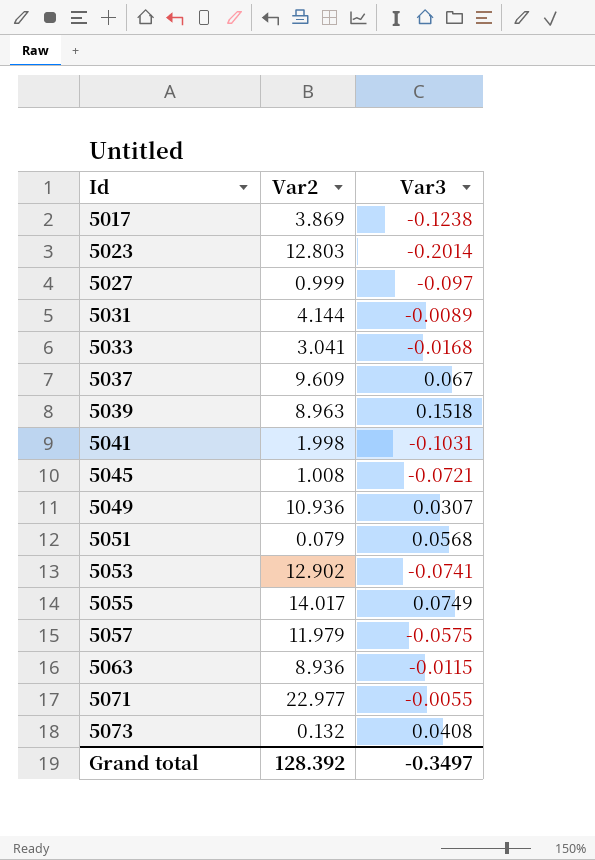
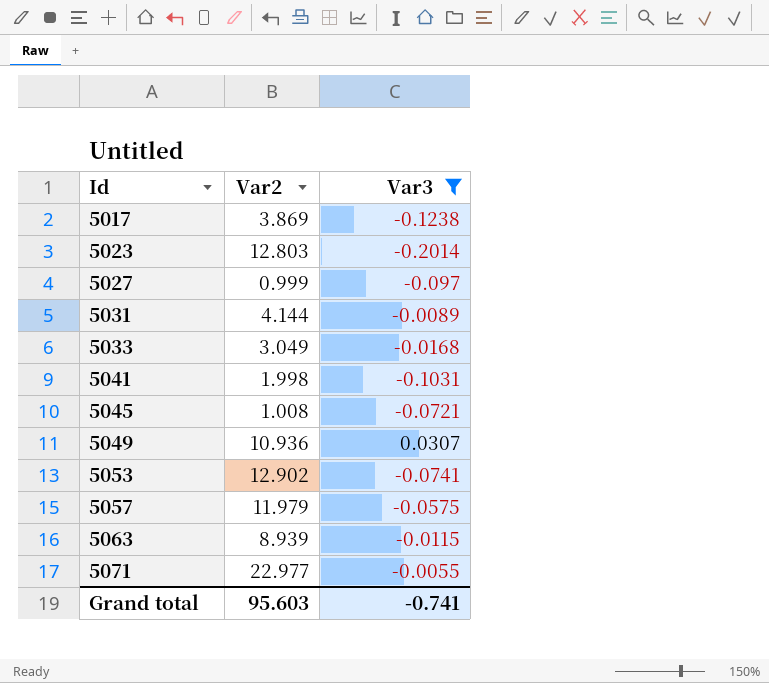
filter: none -> Var3 <= 0.0307
5033 | Var2: 3.041 -> 3.049
5063 | Var2: 8.936 -> 8.939
Grand total | Var2: 128.392 -> 95.603
Grand total | Var3: -0.3497 -> -0.741

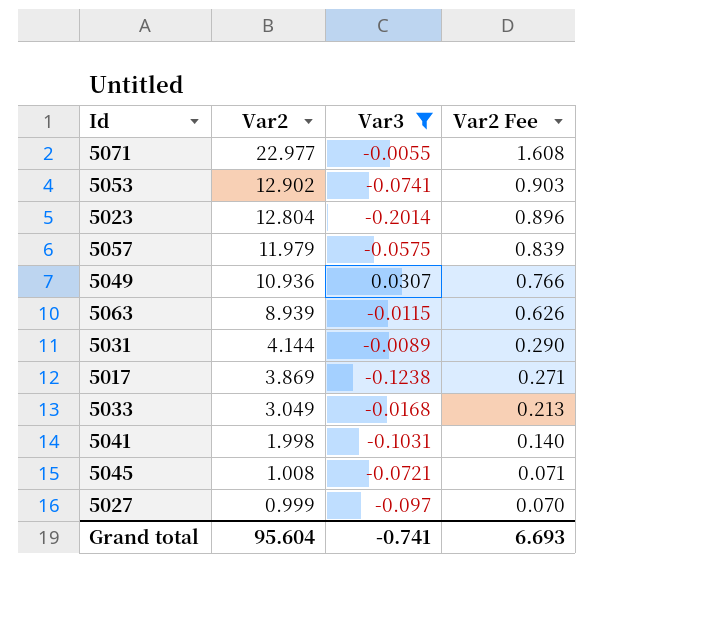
row order: Id ascending -> Var2 descending
column Var2 Fee | formula: none -> [Var2] * 0.07
5023 | Var2: 12.803 -> 12.804
Grand total | Var2: 95.603 -> 95.604

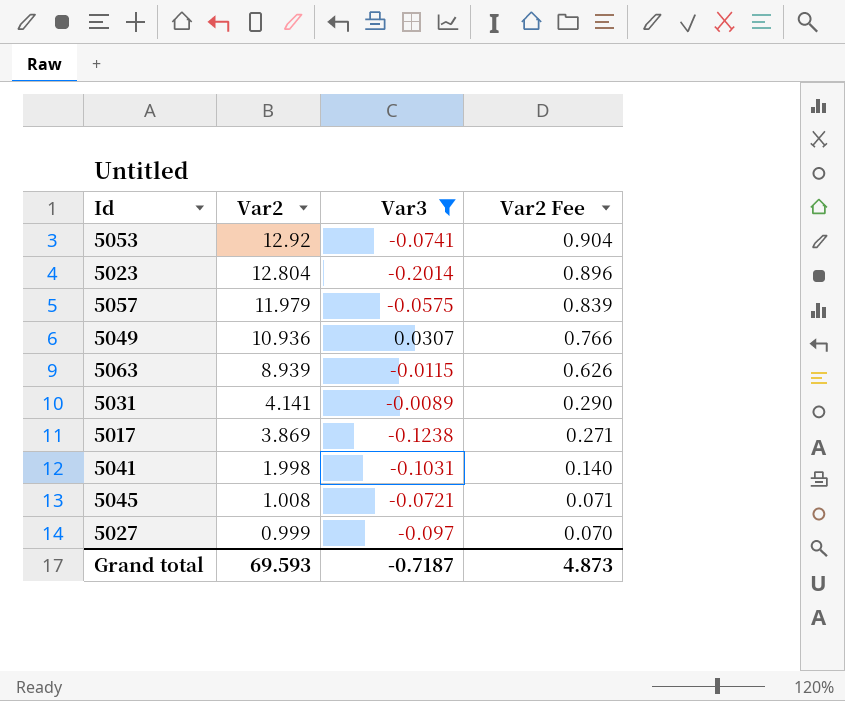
row 5071: 22.977 | -0.0055 | 1.608 -> none
row 5033: 3.049 | -0.0168 | 0.213 -> none
5053 | Var2: 12.902 -> 12.92
5053 | Var2 Fee: 0.903 -> 0.904
5031 | Var2: 4.144 -> 4.141
Grand total | Var2: 95.604 -> 69.593
Grand total | Var3: -0.741 -> -0.7187
Grand total | Var2 Fee: 6.693 -> 4.873

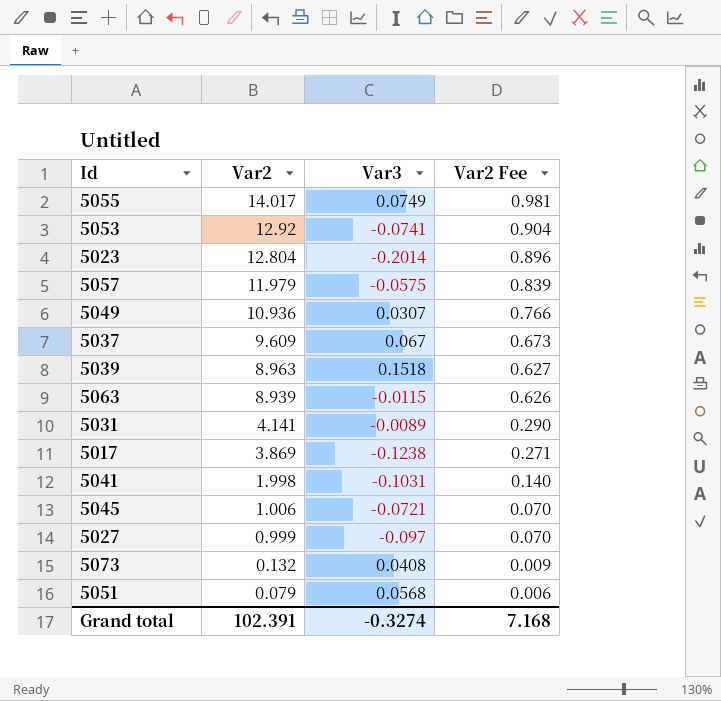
filter: Var3 <= 0.0307 -> none
5045 | Var2: 1.008 -> 1.006
5045 | Var2 Fee: 0.071 -> 0.070
Grand total | Var2: 69.593 -> 102.391
Grand total | Var3: -0.7187 -> -0.3274
Grand total | Var2 Fee: 4.873 -> 7.168

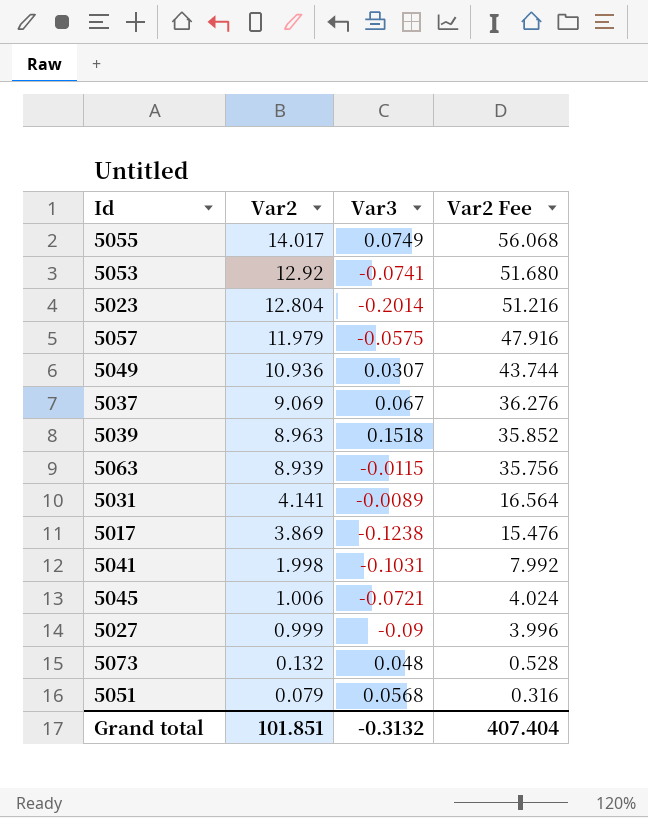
column Var2 Fee | formula: [Var2] * 0.07 -> [Var2] * 4
5037 | Var2: 9.609 -> 9.069
5027 | Var3: -0.097 -> -0.09
5073 | Var3: 0.0408 -> 0.048
Grand total | Var2: 102.391 -> 101.851
Grand total | Var3: -0.3274 -> -0.3132
Grand total | Var2 Fee: 7.168 -> 407.404

